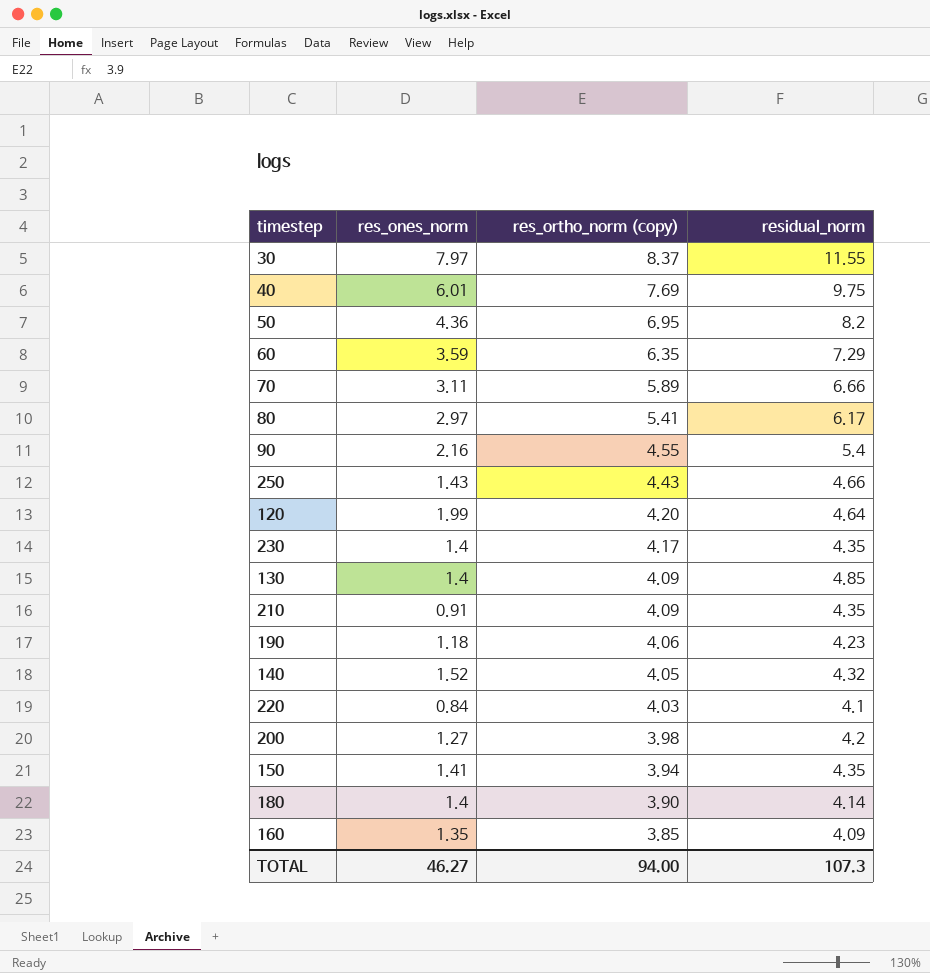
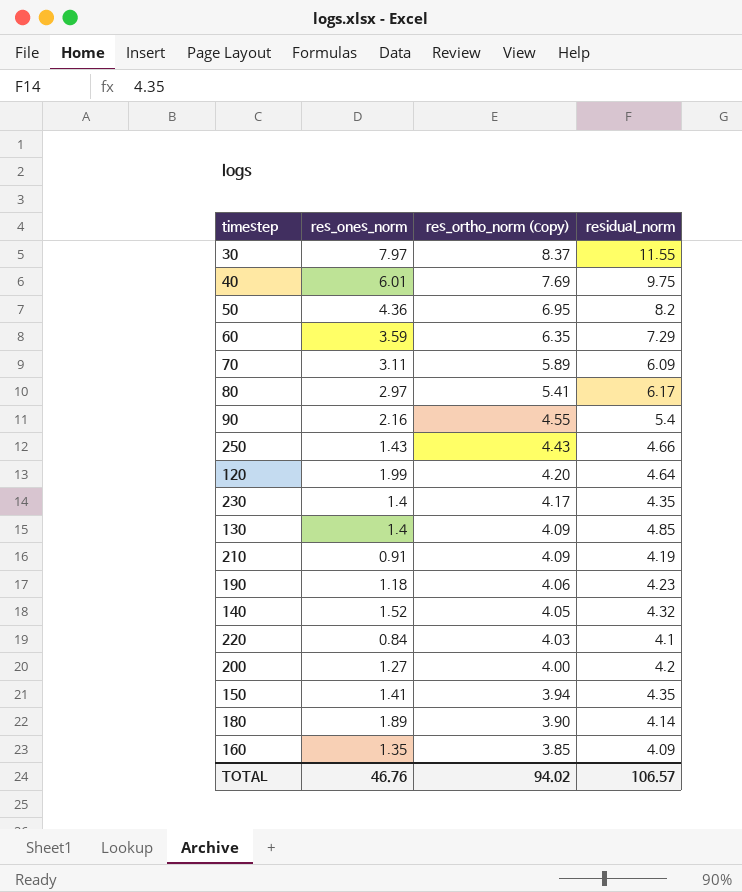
70 | residual_norm: 6.66 -> 6.09
210 | residual_norm: 4.35 -> 4.19
200 | res_ortho_norm (copy): 3.98 -> 4.00
180 | res_ones_norm: 1.4 -> 1.89
TOTAL | res_ones_norm: 46.27 -> 46.76
TOTAL | res_ortho_norm (copy): 94.00 -> 94.02
TOTAL | residual_norm: 107.3 -> 106.57

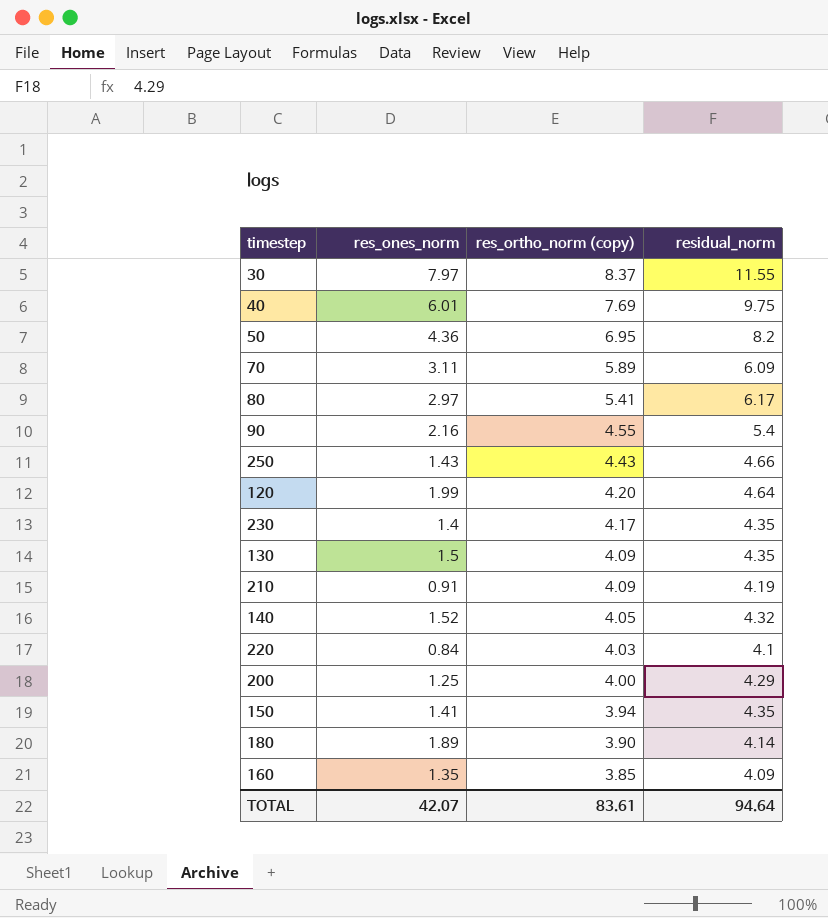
row 60: 3.59 | 6.35 | 7.29 -> none
row 190: 1.18 | 4.06 | 4.23 -> none
130 | res_ones_norm: 1.4 -> 1.5
130 | residual_norm: 4.85 -> 4.35
200 | res_ones_norm: 1.27 -> 1.25
200 | residual_norm: 4.2 -> 4.29
TOTAL | res_ones_norm: 46.76 -> 42.07
TOTAL | res_ortho_norm (copy): 94.02 -> 83.61
TOTAL | residual_norm: 106.57 -> 94.64

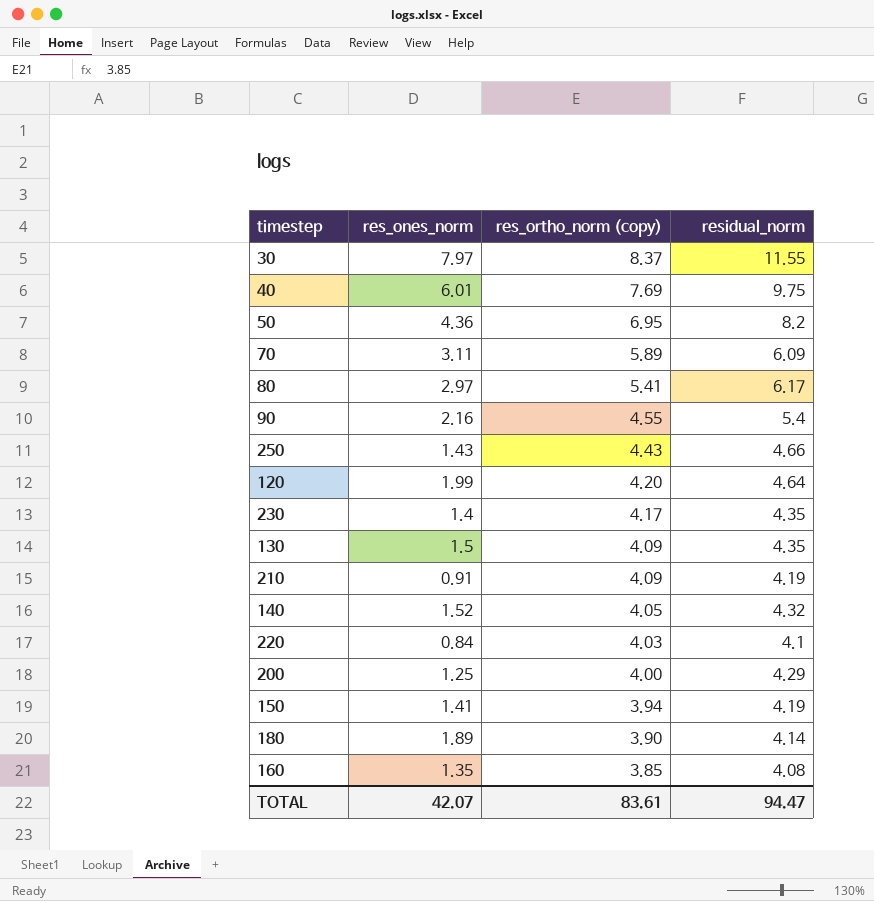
150 | residual_norm: 4.35 -> 4.19
160 | residual_norm: 4.09 -> 4.08
TOTAL | residual_norm: 94.64 -> 94.47

